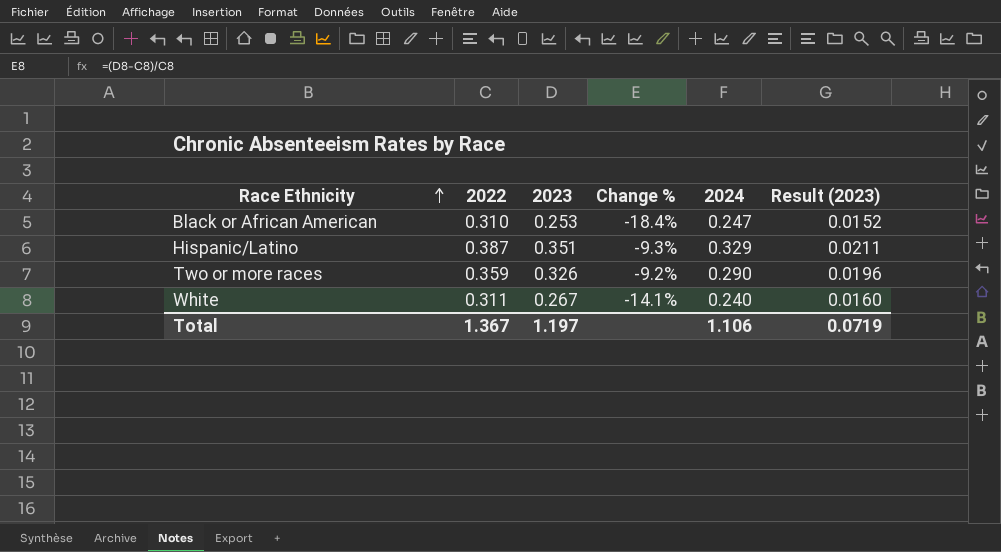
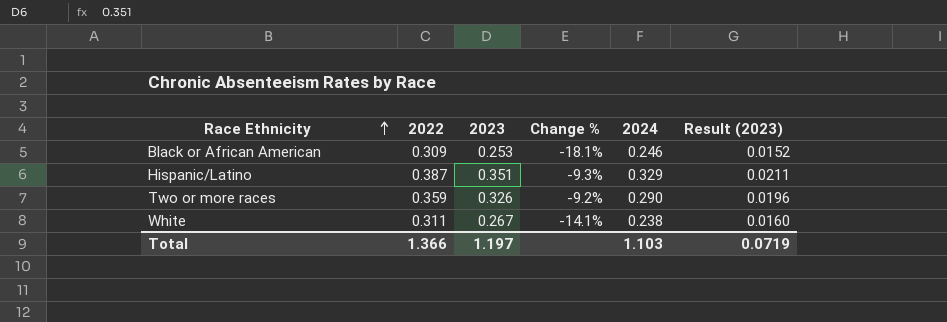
Black or African American | 2022: 0.310 -> 0.309
Black or African American | Change %: -18.4% -> -18.1%
Black or African American | 2024: 0.247 -> 0.246
White | 2024: 0.240 -> 0.238
Total | 2022: 1.367 -> 1.366
Total | 2024: 1.106 -> 1.103

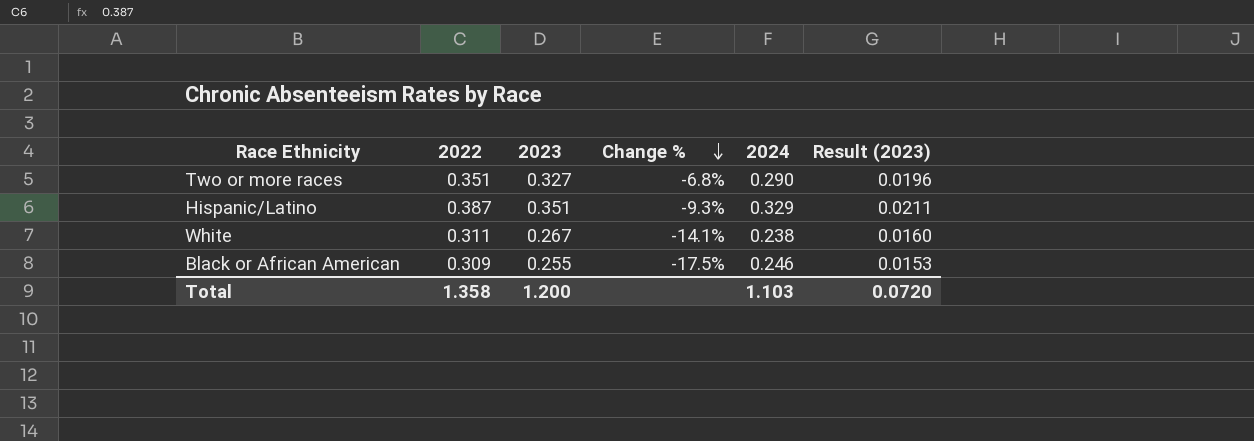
row order: Race Ethnicity ascending -> Change % descending
Two or more races | 2022: 0.359 -> 0.351
Two or more races | 2023: 0.326 -> 0.327
Two or more races | Change %: -9.2% -> -6.8%
Black or African American | 2023: 0.253 -> 0.255
Black or African American | Change %: -18.1% -> -17.5%
Black or African American | Result (2023): 0.0152 -> 0.0153
Total | 2022: 1.366 -> 1.358
Total | 2023: 1.197 -> 1.200
Total | Result (2023): 0.0719 -> 0.0720

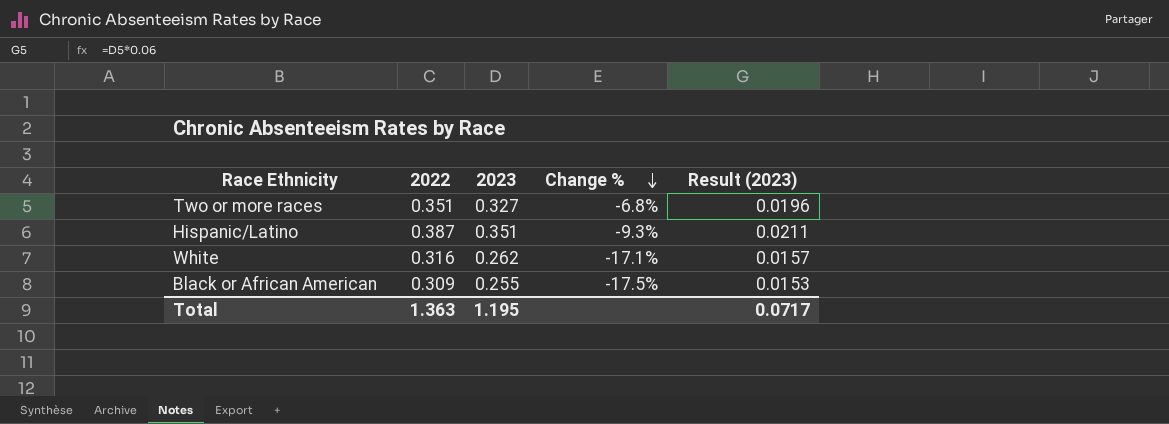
column 2024 | position: 5 -> none
White | 2022: 0.311 -> 0.316
White | 2023: 0.267 -> 0.262
White | Change %: -14.1% -> -17.1%
White | Result (2023): 0.0160 -> 0.0157
Total | 2022: 1.358 -> 1.363
Total | 2023: 1.200 -> 1.195
Total | Result (2023): 0.0720 -> 0.0717

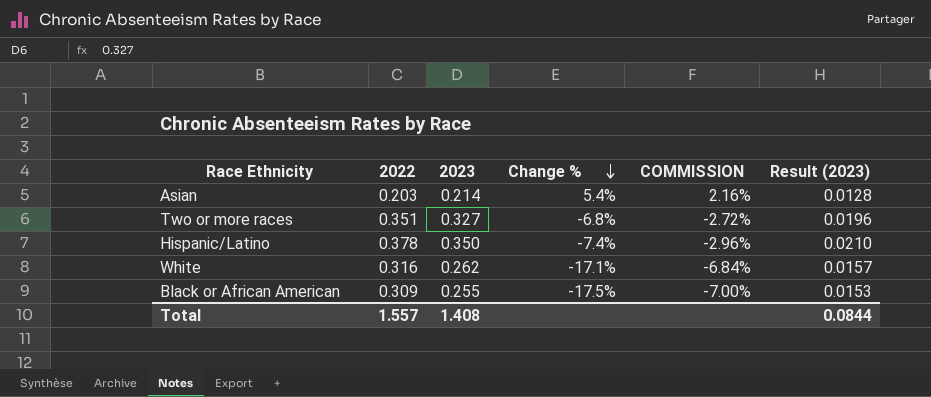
column COMMISSION | formula: none -> [Change %] * 0.4
row Asian: none -> 0.203 | 0.214 | 5.4% | 2.16% | 0.0128
Hispanic/Latino | 2022: 0.387 -> 0.378
Hispanic/Latino | 2023: 0.351 -> 0.350
Hispanic/Latino | Change %: -9.3% -> -7.4%
Hispanic/Latino | Result (2023): 0.0211 -> 0.0210
Total | 2022: 1.363 -> 1.557
Total | 2023: 1.195 -> 1.408
Total | Result (2023): 0.0717 -> 0.0844

